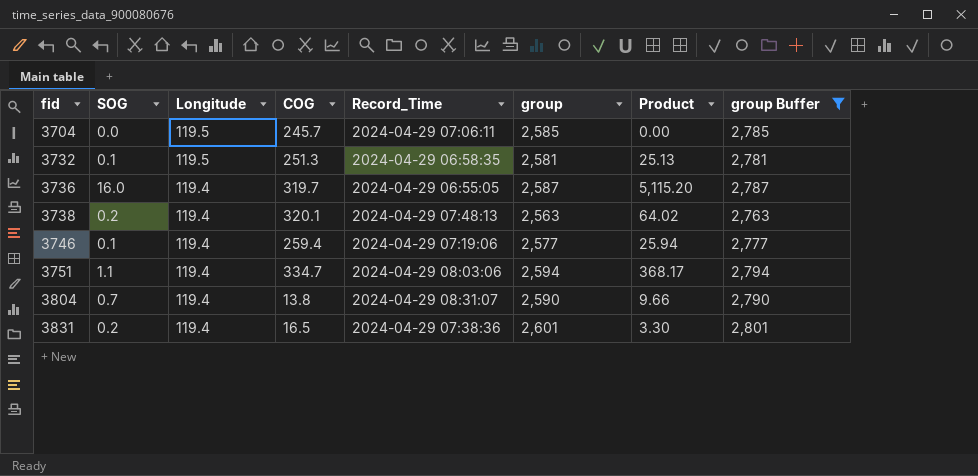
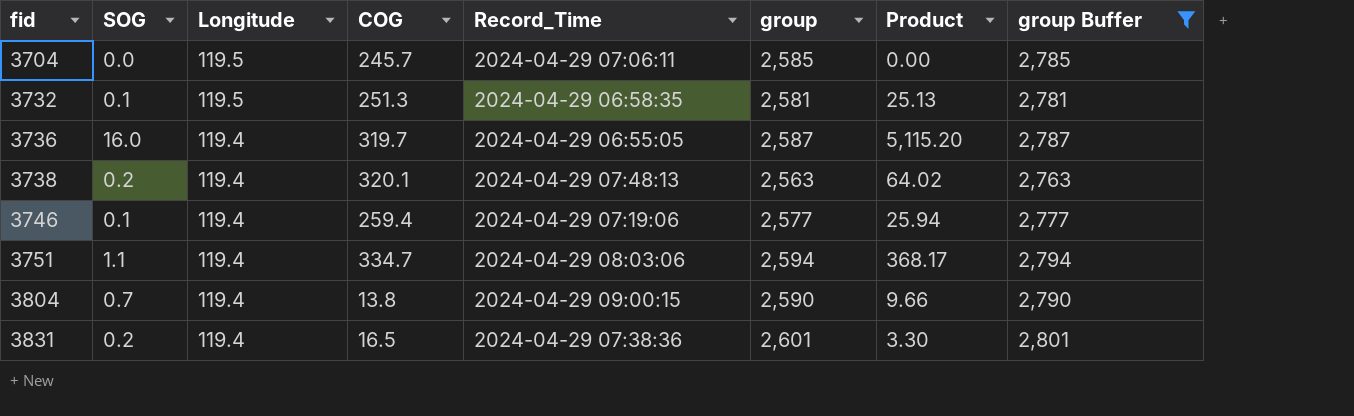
3804 | Record_Time: 2024-04-29 08:31:07 -> 2024-04-29 09:00:15

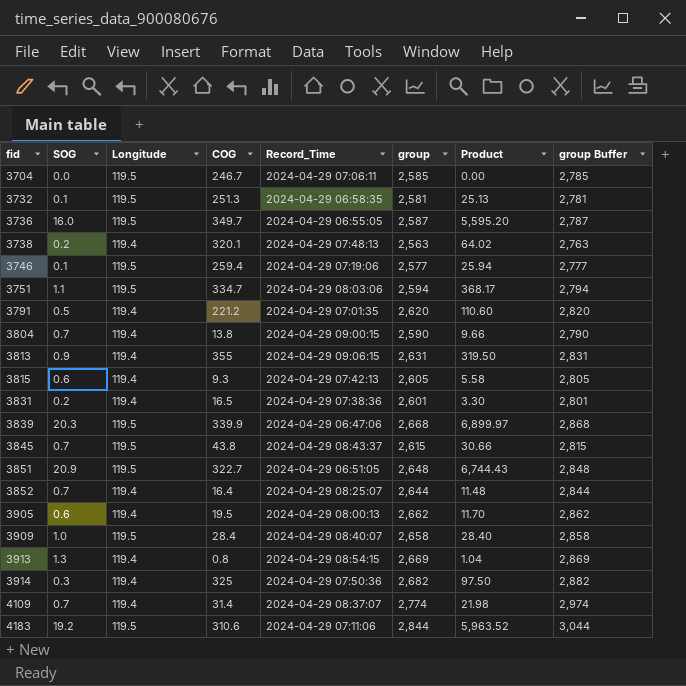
filter: group Buffer <= 2,801 -> none
3704 | COG: 245.7 -> 246.7
3736 | Longitude: 119.4 -> 119.5
3736 | COG: 319.7 -> 349.7
3736 | Product: 5,115.20 -> 5,595.20
3746 | Longitude: 119.4 -> 119.5
3751 | Longitude: 119.4 -> 119.5

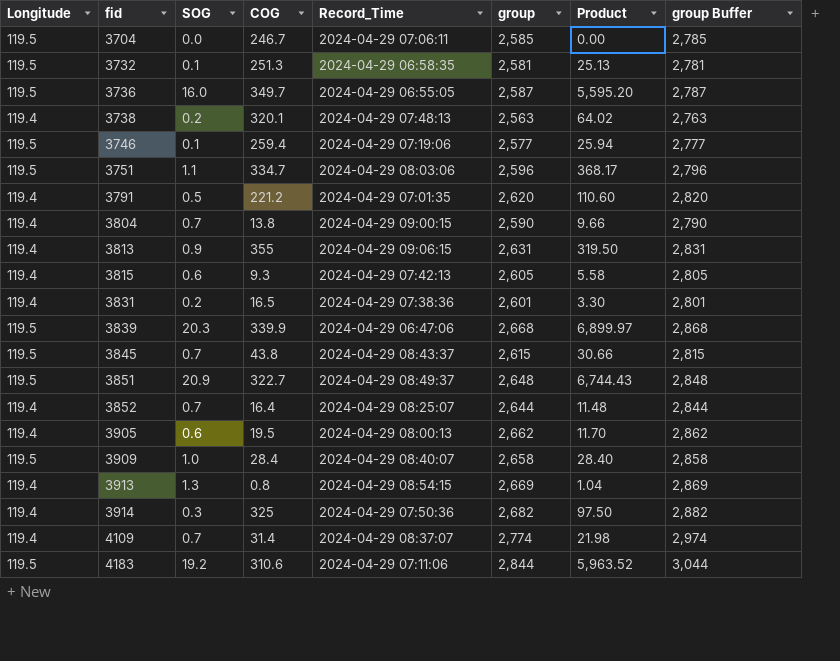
column Longitude | position: 3 -> 1
3751 | group: 2,594 -> 2,596
3751 | group Buffer: 2,794 -> 2,796
3851 | Record_Time: 2024-04-29 06:51:05 -> 2024-04-29 08:49:37

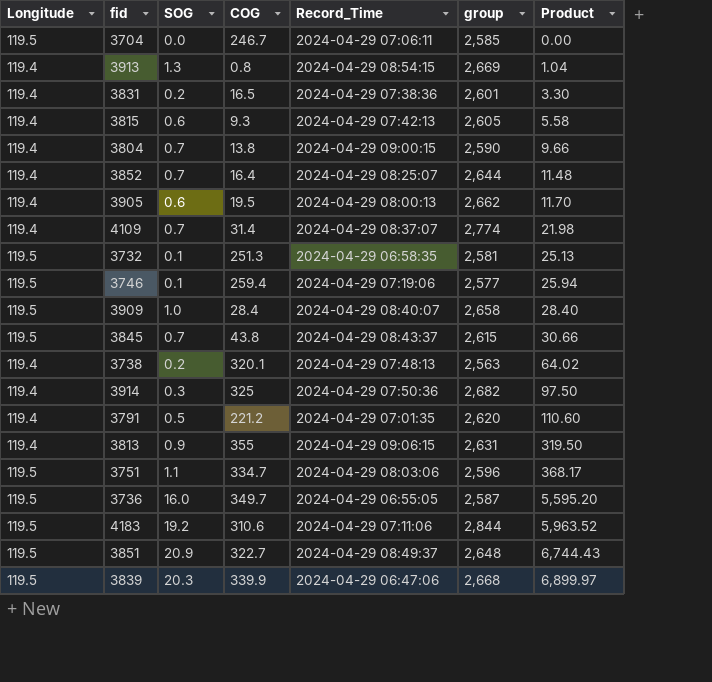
row order: fid ascending -> Product ascending
column group Buffer | formula: [group] + 200 -> none

